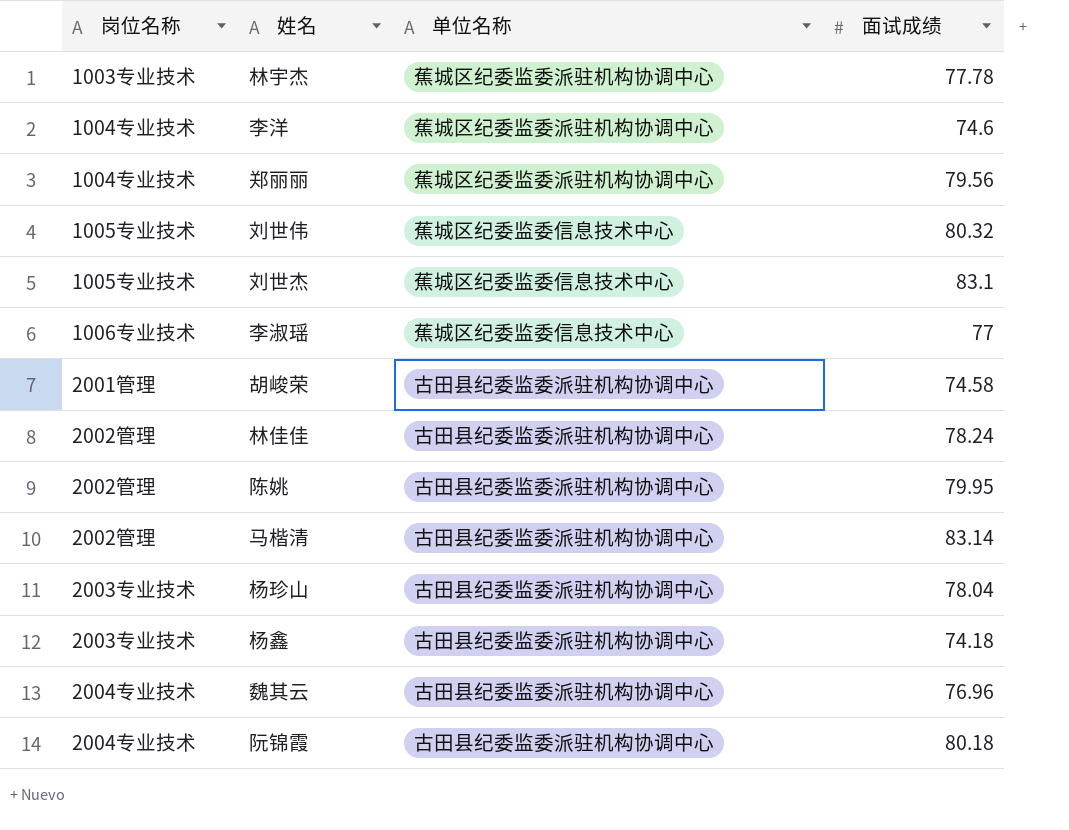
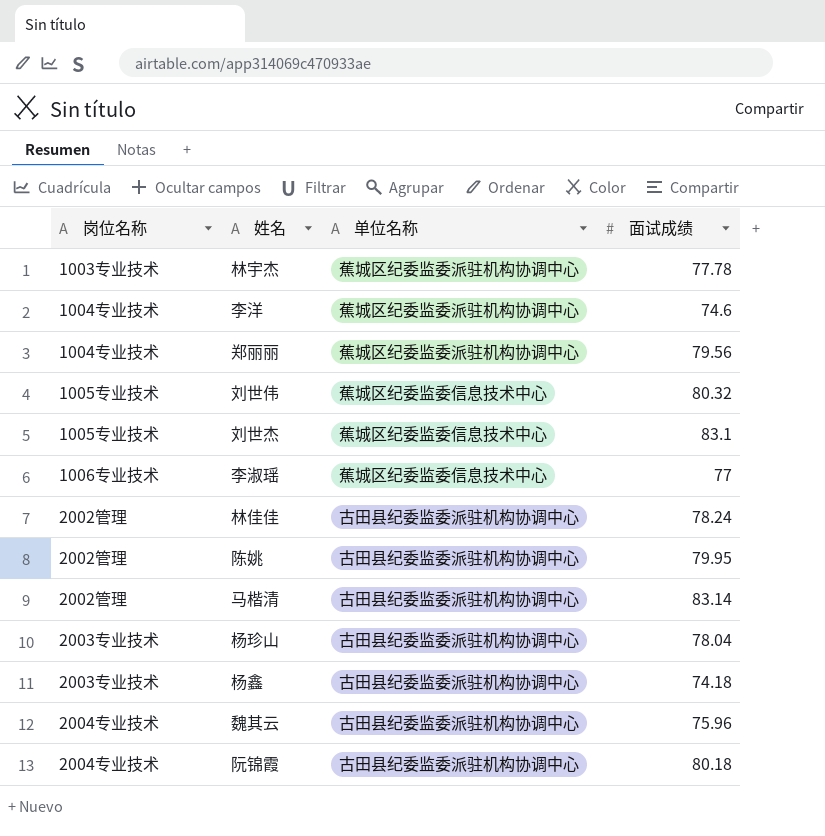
row 胡峻荣: 2001管理 | 古田县纪委监委派驻机构协调中心 | 74.58 -> none
魏其云 | 面试成绩: 76.96 -> 75.96

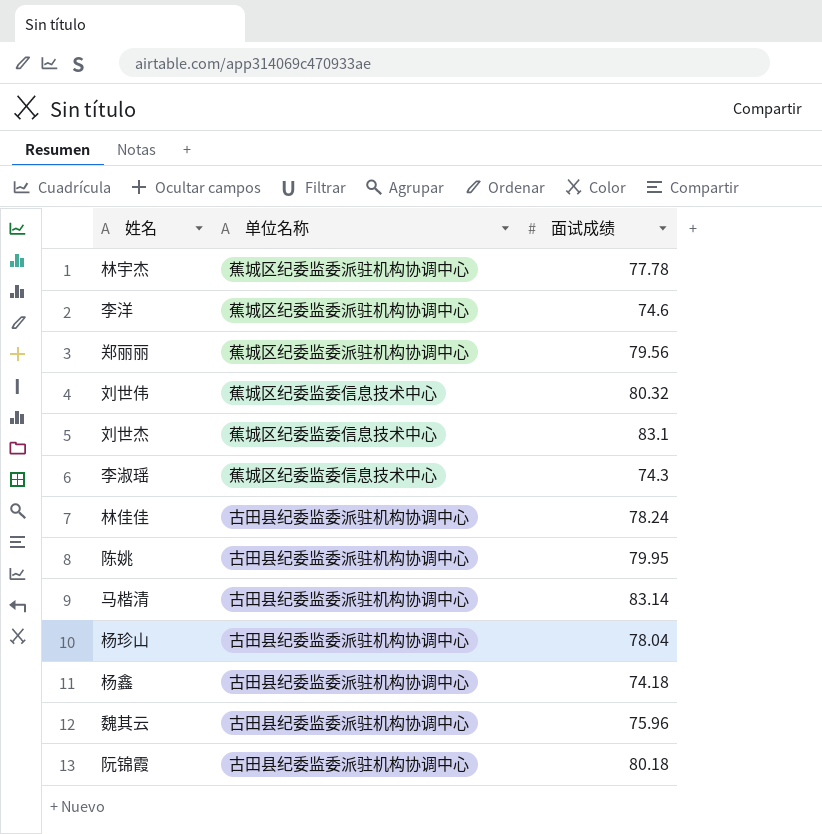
column 岗位名称 | position: 1 -> none
李淑瑶 | 面试成绩: 77 -> 74.3

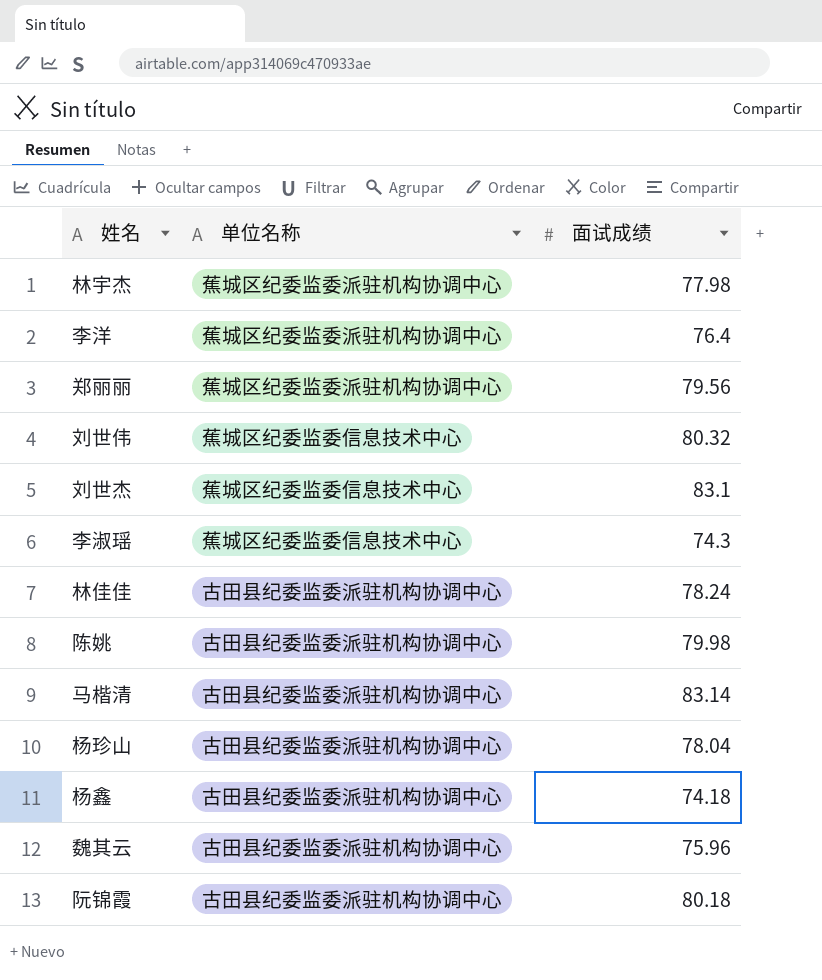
林宇杰 | 面试成绩: 77.78 -> 77.98
李洋 | 面试成绩: 74.6 -> 76.4
陈姚 | 面试成绩: 79.95 -> 79.98

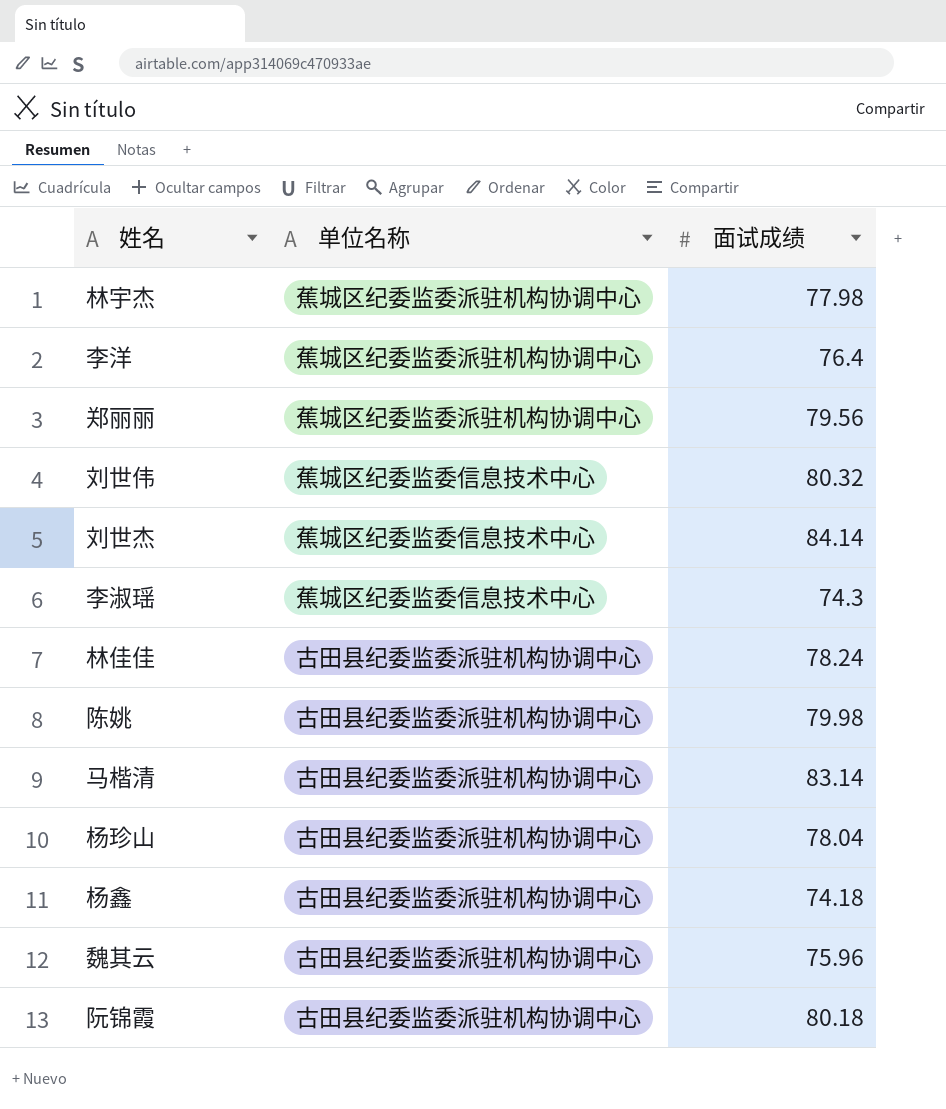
刘世杰 | 面试成绩: 83.1 -> 84.14

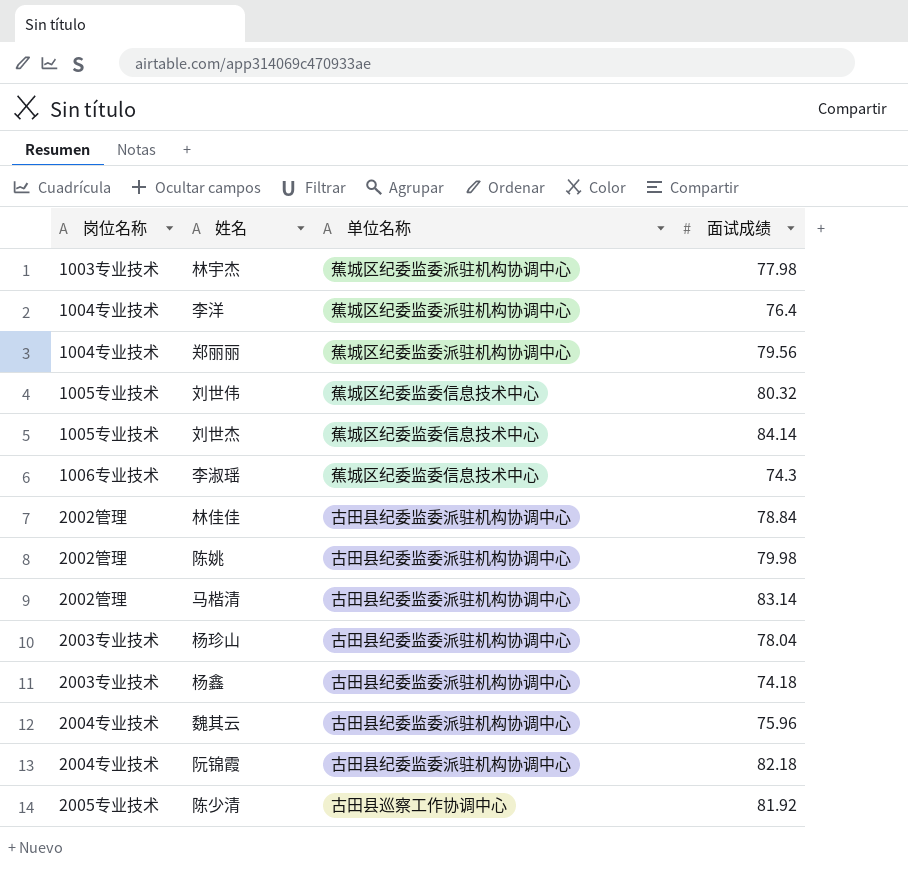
column 岗位名称 | position: none -> 1
林佳佳 | 面试成绩: 78.24 -> 78.84
阮锦霞 | 面试成绩: 80.18 -> 82.18
row 陈少清: none -> 2005专业技术 | 古田县巡察工作协调中心 | 81.92

